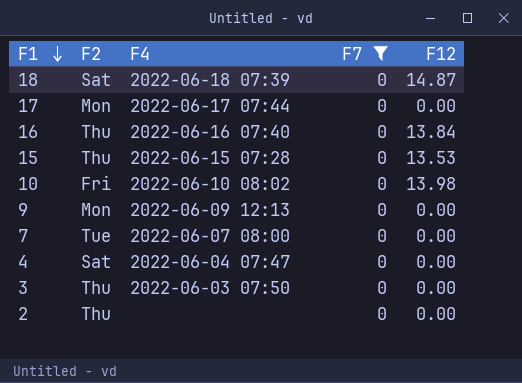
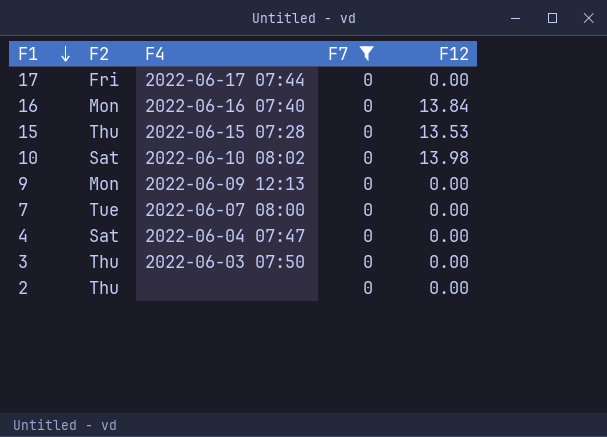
row 18: Sat | 2022-06-18 07:39 | 0 | 14.87 -> none
17 | F2: Mon -> Fri
16 | F2: Thu -> Mon
10 | F2: Fri -> Sat

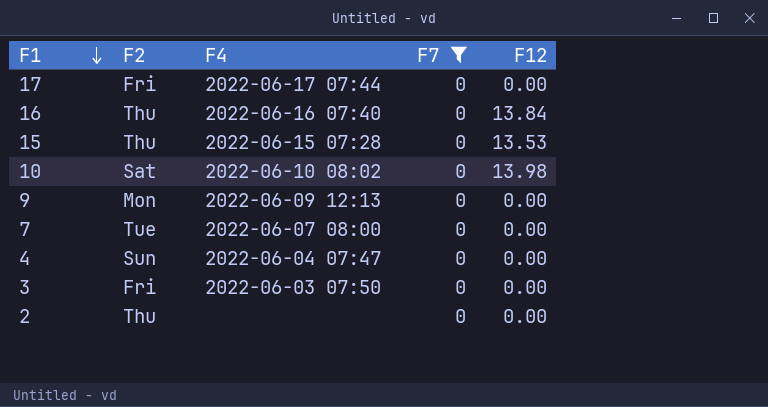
16 | F2: Mon -> Thu
4 | F2: Sat -> Sun
3 | F2: Thu -> Fri

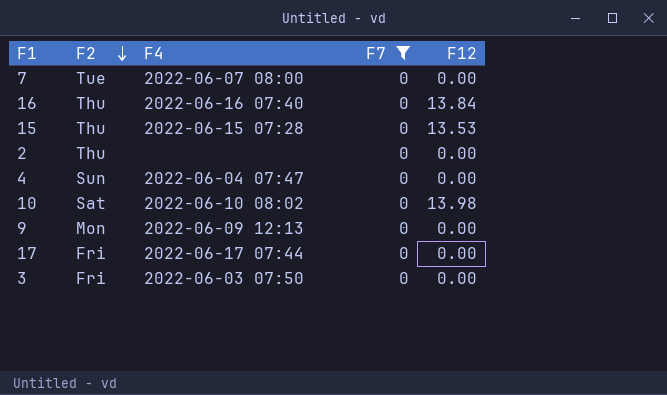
row order: F1 descending -> F2 descending

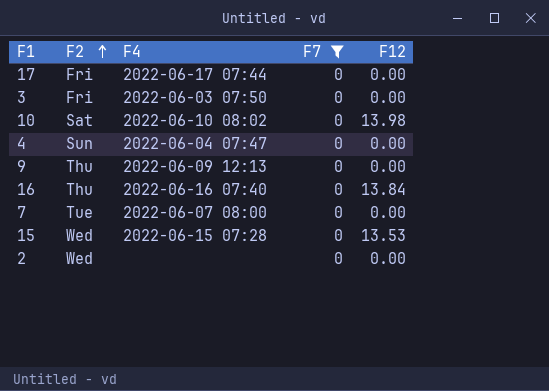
row order: F2 descending -> F2 ascending
9 | F2: Mon -> Thu
15 | F2: Thu -> Wed
2 | F2: Thu -> Wed

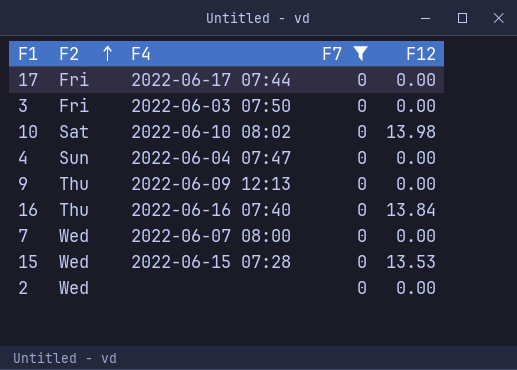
7 | F2: Tue -> Wed

